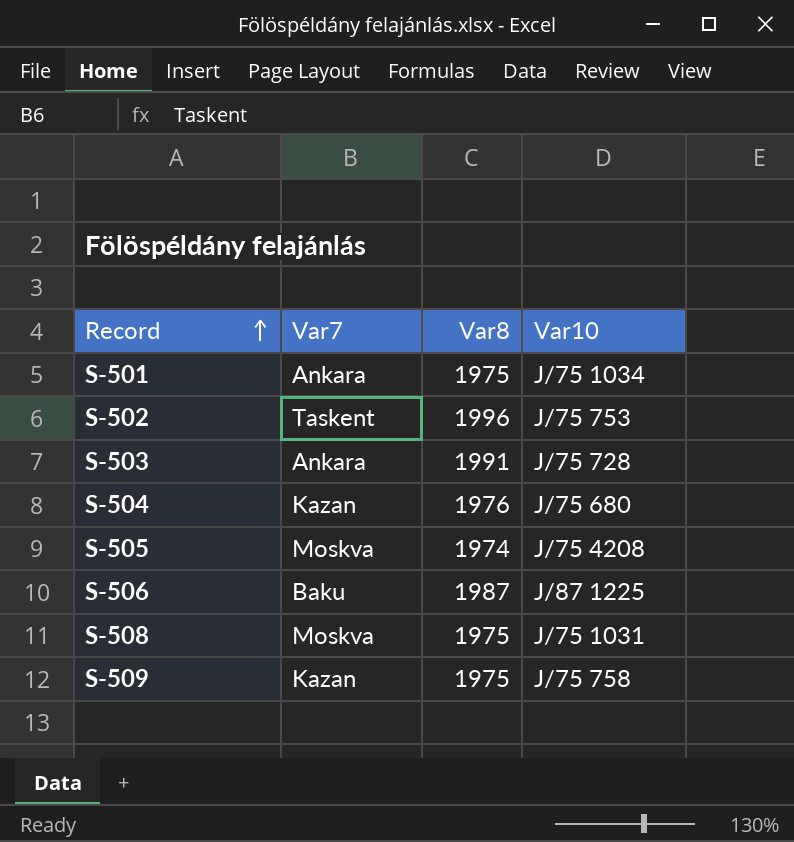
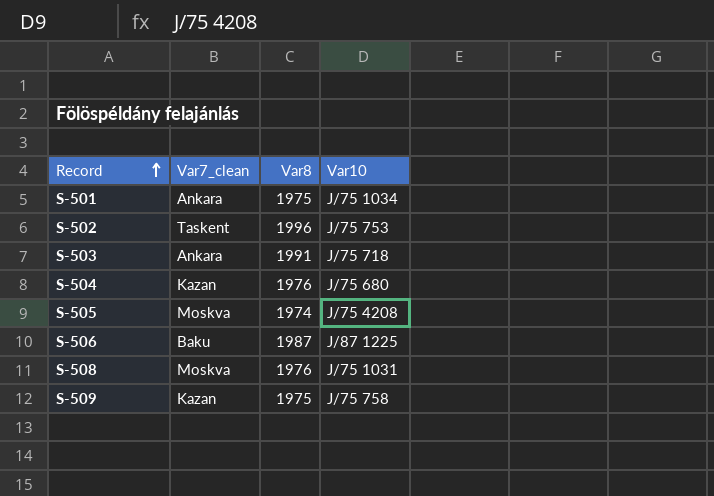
column name: Var7 -> Var7_clean
S-503 | Var10: J/75 728 -> J/75 718
S-508 | Var8: 1975 -> 1976

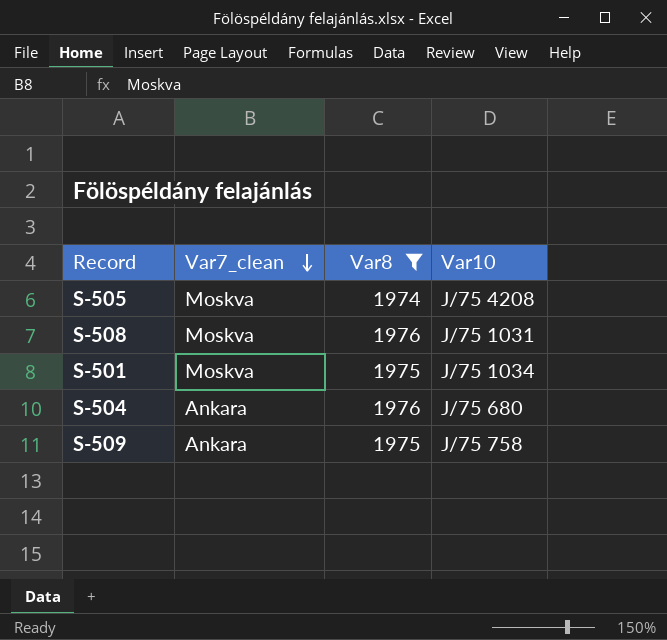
filter: none -> Var8 <= 1976
row order: Record ascending -> Var7_clean descending
S-501 | Var7_clean: Ankara -> Moskva
S-504 | Var7_clean: Kazan -> Ankara
S-509 | Var7_clean: Kazan -> Ankara

